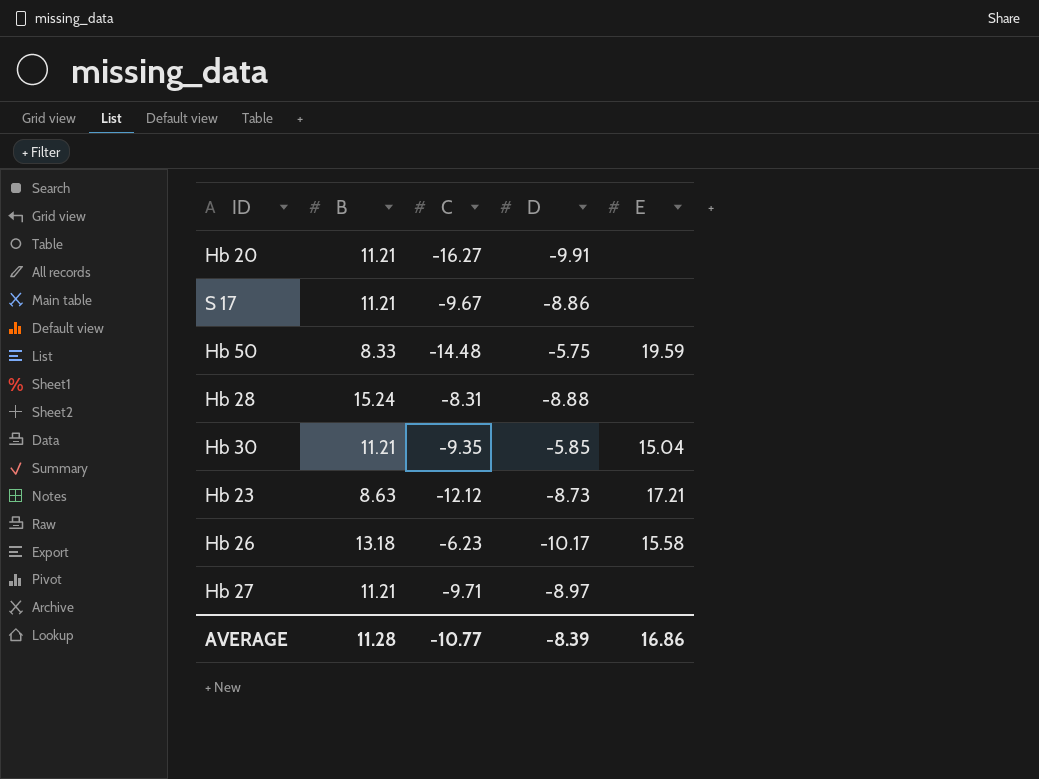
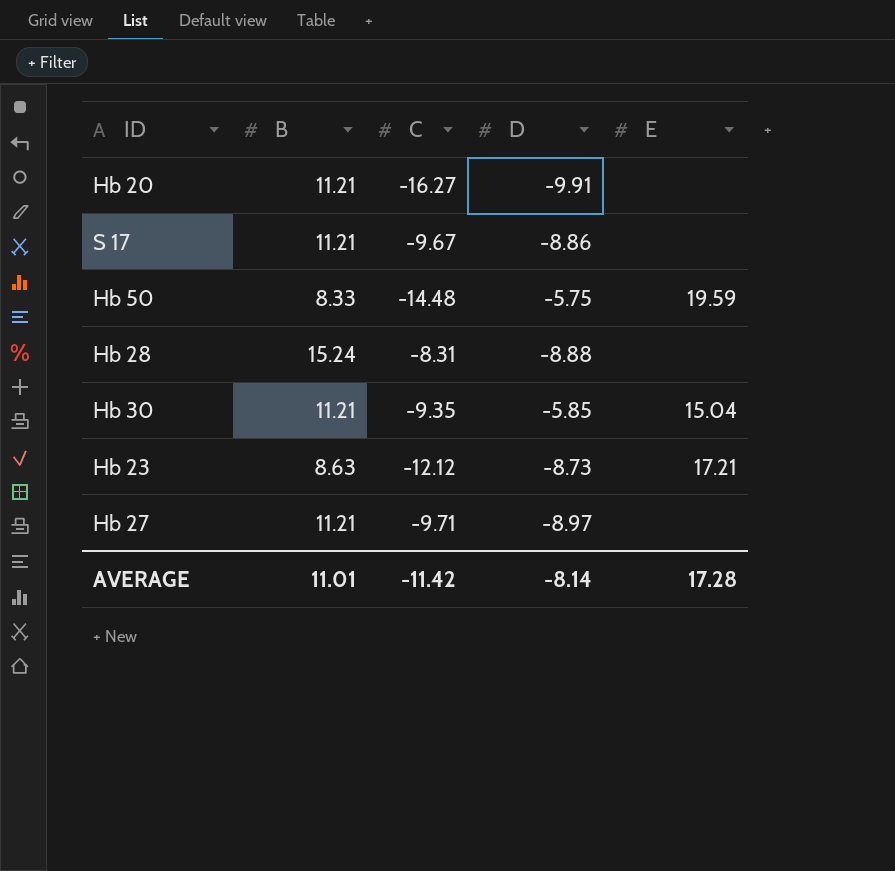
row Hb 26: 13.18 | -6.23 | -10.17 | 15.58 -> none
AVERAGE | B: 11.28 -> 11.01
AVERAGE | C: -10.77 -> -11.42
AVERAGE | D: -8.39 -> -8.14
AVERAGE | E: 16.86 -> 17.28

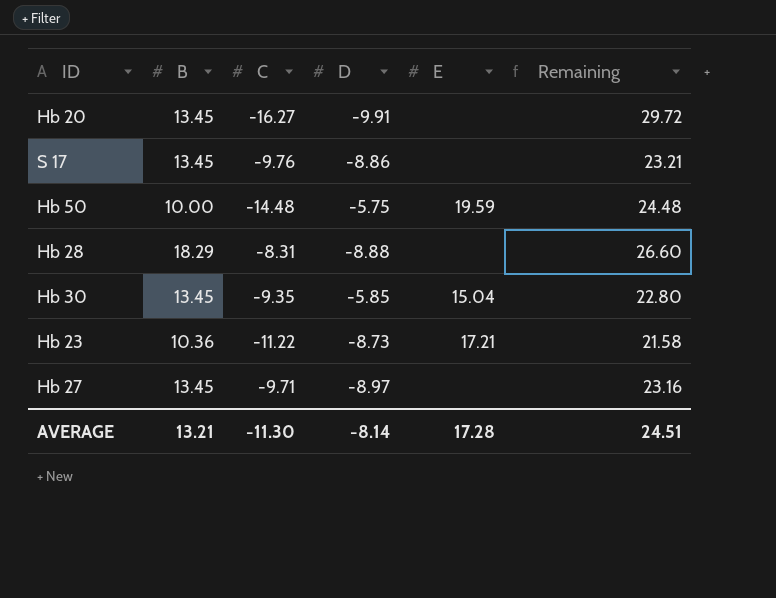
column Remaining | formula: none -> [B] - [C]
Hb 20 | B: 11.21 -> 13.45
S 17 | B: 11.21 -> 13.45
S 17 | C: -9.67 -> -9.76
Hb 50 | B: 8.33 -> 10.00
Hb 28 | B: 15.24 -> 18.29
Hb 30 | B: 11.21 -> 13.45
Hb 23 | B: 8.63 -> 10.36
Hb 23 | C: -12.12 -> -11.22
Hb 27 | B: 11.21 -> 13.45
AVERAGE | B: 11.01 -> 13.21
AVERAGE | C: -11.42 -> -11.30

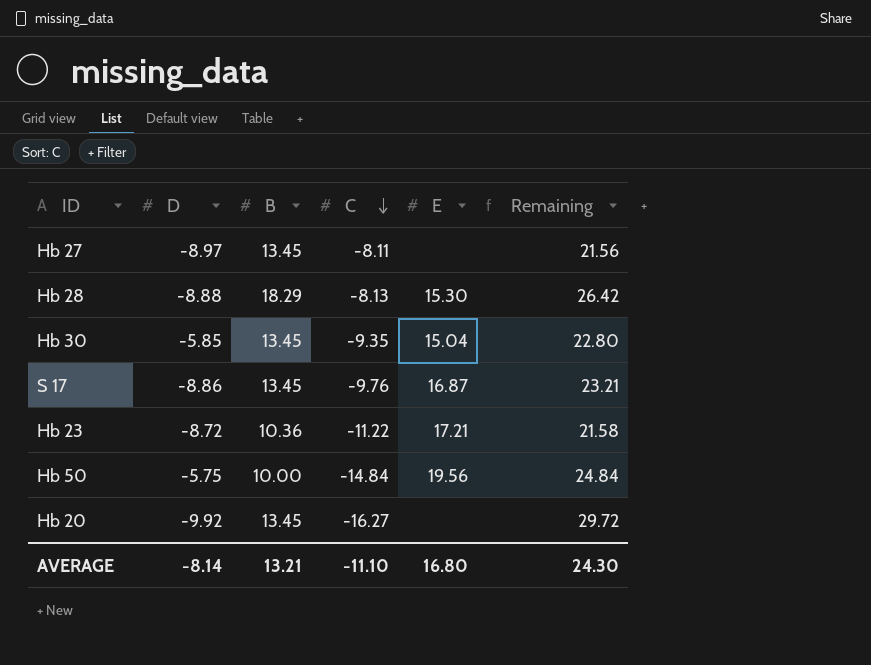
row order: none -> C descending
column D | position: 4 -> 2
Hb 27 | C: -9.71 -> -8.11
Hb 27 | Remaining: 23.16 -> 21.56
Hb 28 | C: -8.31 -> -8.13
Hb 28 | E: none -> 15.30
Hb 28 | Remaining: 26.60 -> 26.42
S 17 | E: none -> 16.87
Hb 23 | D: -8.73 -> -8.72
Hb 50 | C: -14.48 -> -14.84
Hb 50 | E: 19.59 -> 19.56
Hb 50 | Remaining: 24.48 -> 24.84
Hb 20 | D: -9.91 -> -9.92
AVERAGE | C: -11.30 -> -11.10
AVERAGE | E: 17.28 -> 16.80
AVERAGE | Remaining: 24.51 -> 24.30

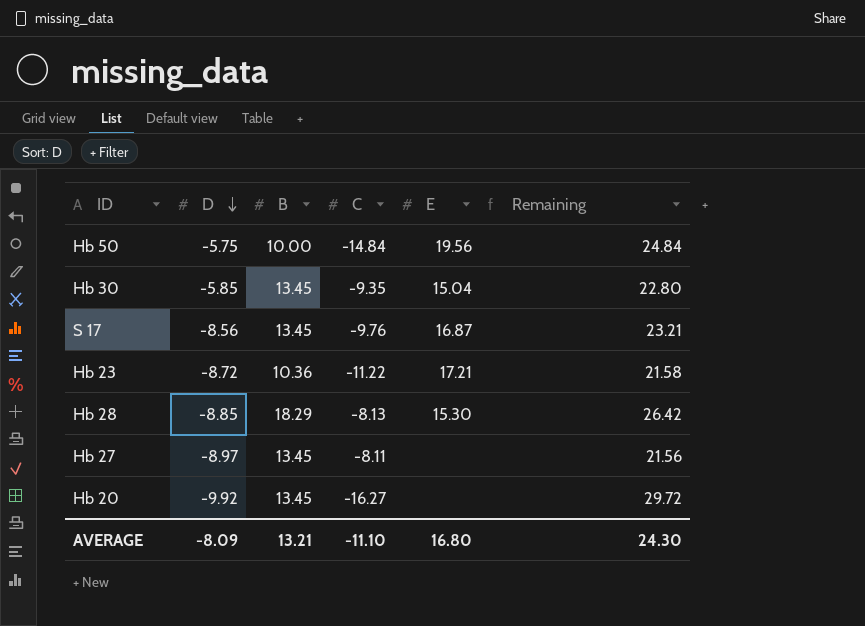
row order: C descending -> D descending
S 17 | D: -8.86 -> -8.56
Hb 28 | D: -8.88 -> -8.85
AVERAGE | D: -8.14 -> -8.09

